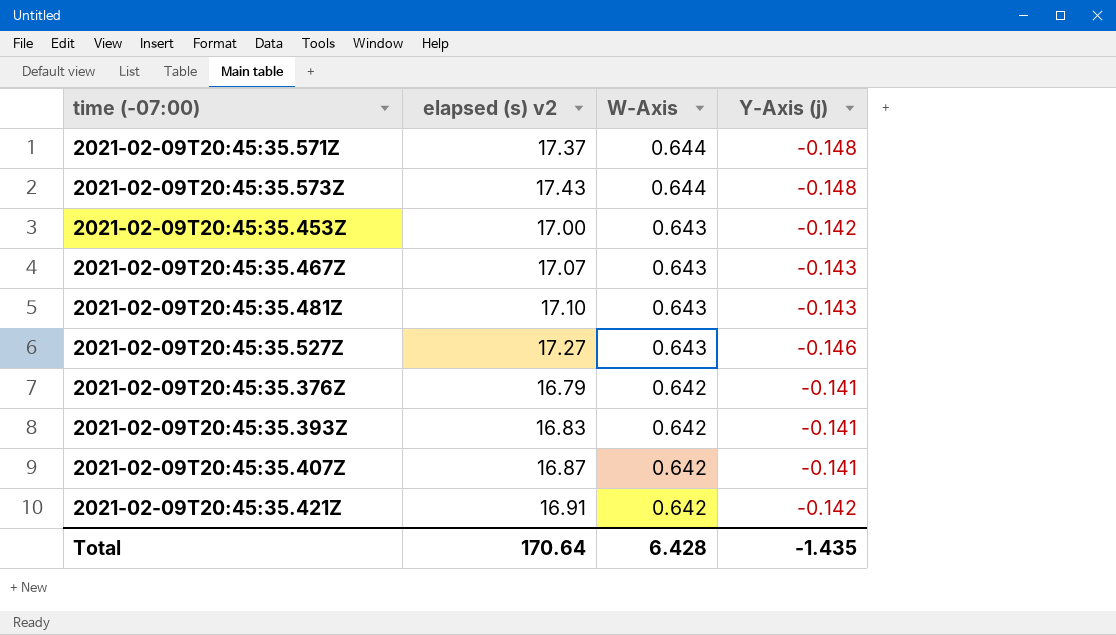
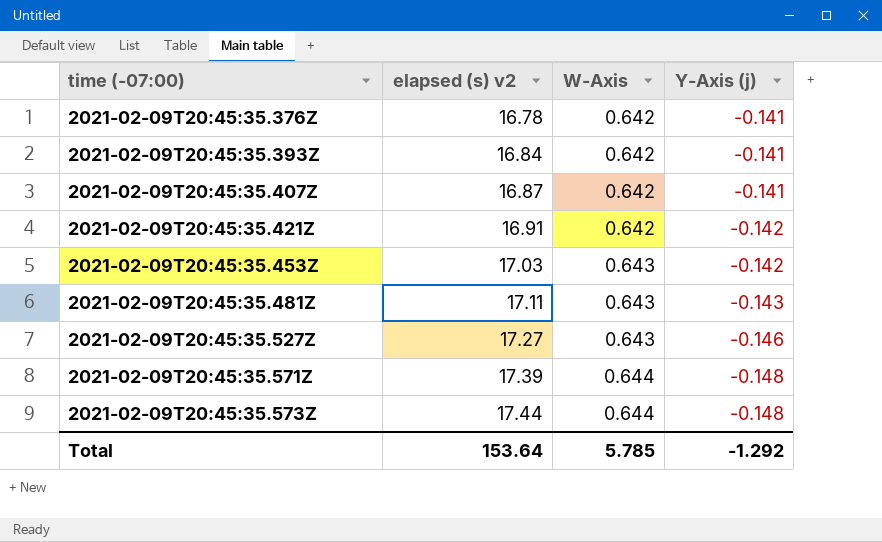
row order: W-Axis descending -> time (-07:00) ascending
row 2021-02-09T20:45:35.467Z: 17.07 | 0.643 | -0.143 -> none
2021-02-09T20:45:35.376Z | elapsed (s) v2: 16.79 -> 16.78
2021-02-09T20:45:35.393Z | elapsed (s) v2: 16.83 -> 16.84
2021-02-09T20:45:35.453Z | elapsed (s) v2: 17.00 -> 17.03
2021-02-09T20:45:35.481Z | elapsed (s) v2: 17.10 -> 17.11
2021-02-09T20:45:35.571Z | elapsed (s) v2: 17.37 -> 17.39
2021-02-09T20:45:35.573Z | elapsed (s) v2: 17.43 -> 17.44
Total | elapsed (s) v2: 170.64 -> 153.64
Total | W-Axis: 6.428 -> 5.785
Total | Y-Axis (j): -1.435 -> -1.292

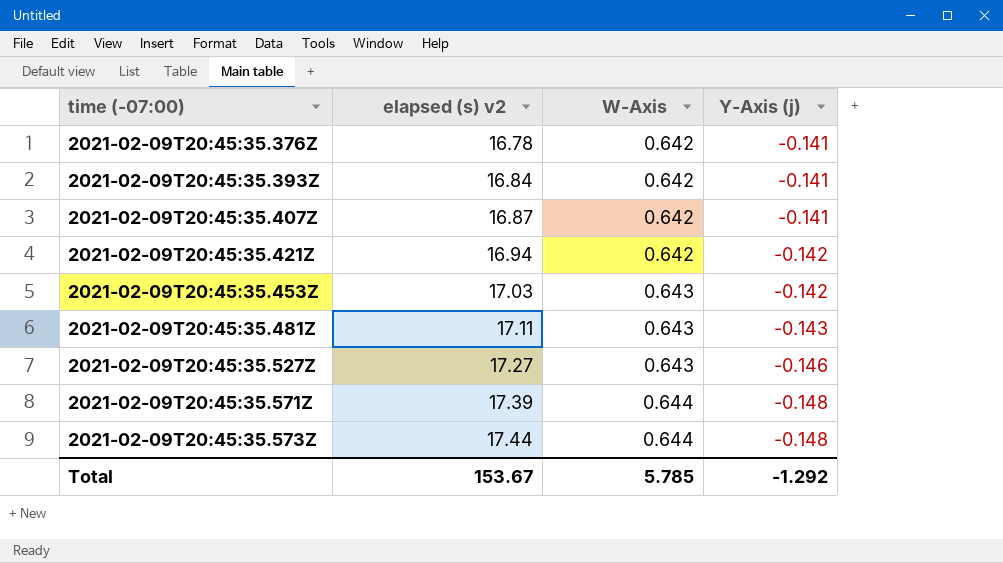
2021-02-09T20:45:35.421Z | elapsed (s) v2: 16.91 -> 16.94
Total | elapsed (s) v2: 153.64 -> 153.67

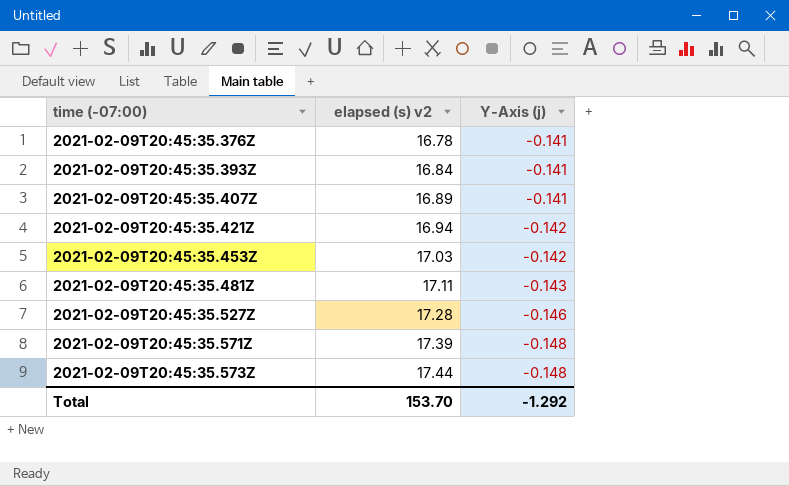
column W-Axis | position: 3 -> none
2021-02-09T20:45:35.407Z | elapsed (s) v2: 16.87 -> 16.89
2021-02-09T20:45:35.527Z | elapsed (s) v2: 17.27 -> 17.28
Total | elapsed (s) v2: 153.67 -> 153.70

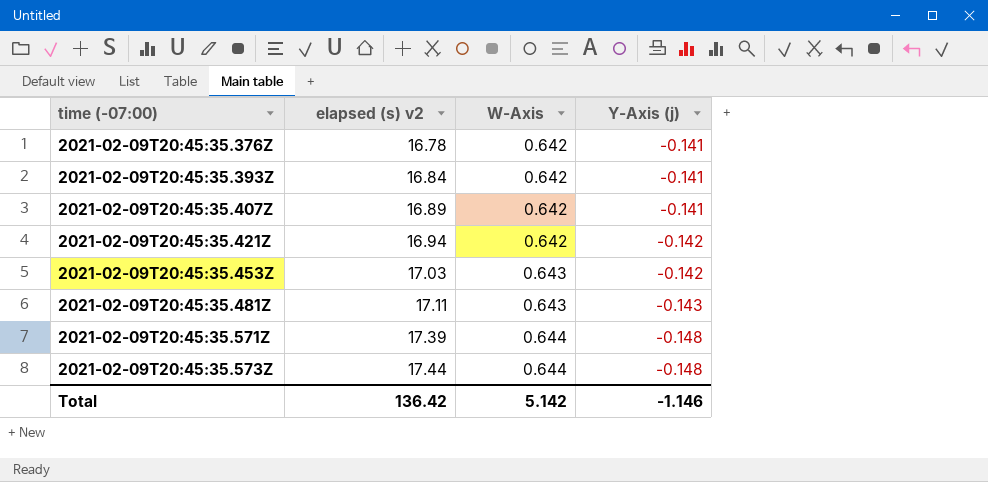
column W-Axis | position: none -> 3
row 2021-02-09T20:45:35.527Z: 17.28 | -0.146 -> none
Total | elapsed (s) v2: 153.70 -> 136.42
Total | Y-Axis (j): -1.292 -> -1.146

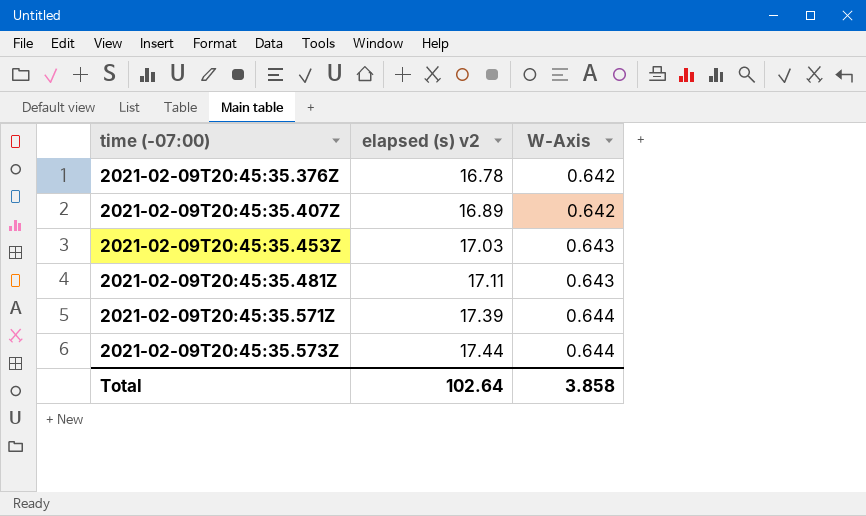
column Y-Axis (j) | position: 4 -> none
row 2021-02-09T20:45:35.393Z: 16.84 | 0.642 | -0.141 -> none
row 2021-02-09T20:45:35.421Z: 16.94 | 0.642 | -0.142 -> none
Total | elapsed (s) v2: 136.42 -> 102.64
Total | W-Axis: 5.142 -> 3.858

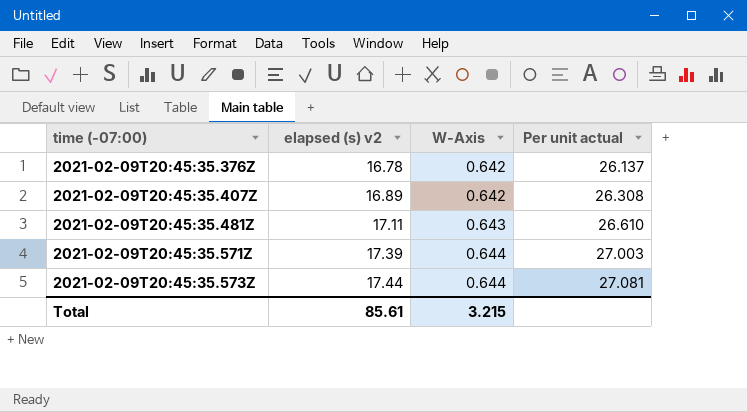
column Per unit actual | formula: none -> [elapsed (s) v2] / [W-Axis]
row 2021-02-09T20:45:35.453Z: 17.03 | 0.643 -> none
Total | elapsed (s) v2: 102.64 -> 85.61
Total | W-Axis: 3.858 -> 3.215

